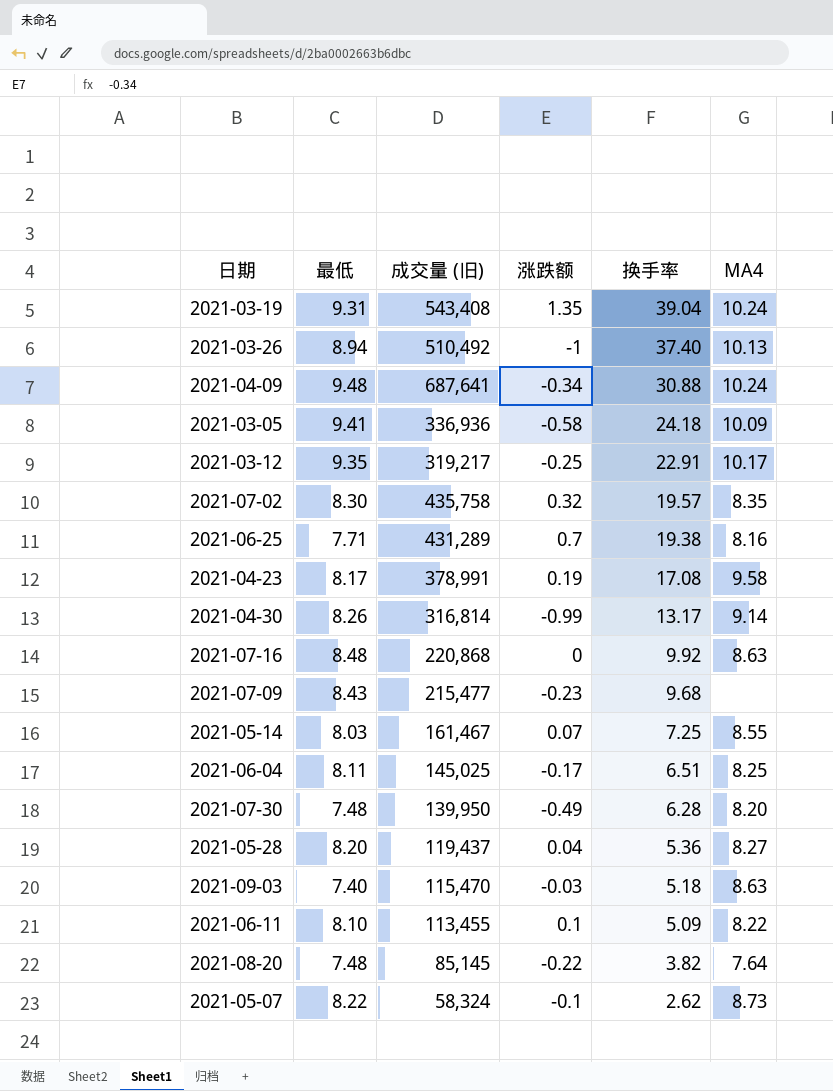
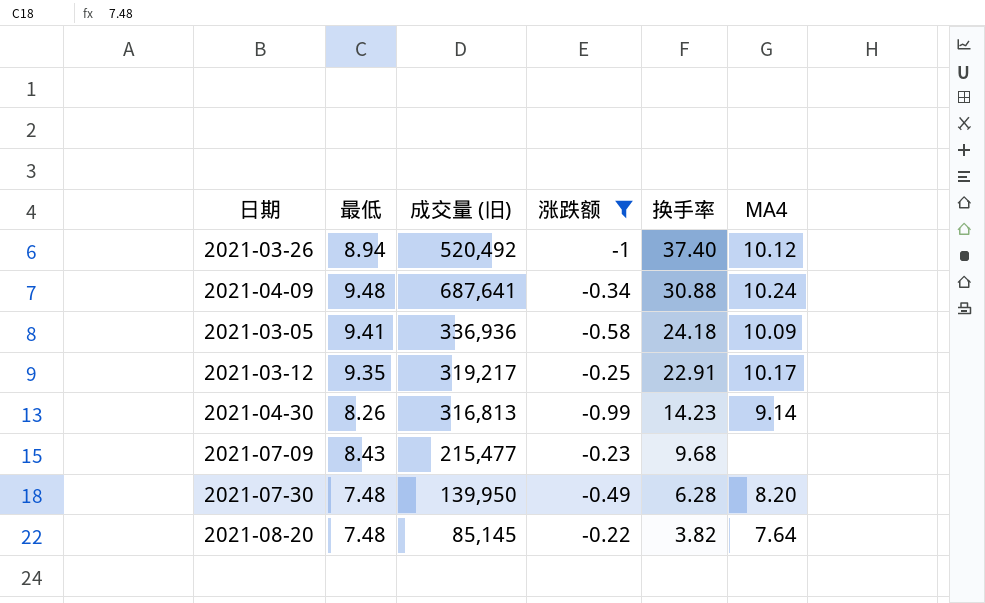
filter: none -> 涨跌额 <= -0.22
2021-03-26 | 成交量 (旧): 510,492 -> 520,492
2021-03-26 | MA4: 10.13 -> 10.12
2021-04-30 | 成交量 (旧): 316,814 -> 316,813
2021-04-30 | 换手率: 13.17 -> 14.23

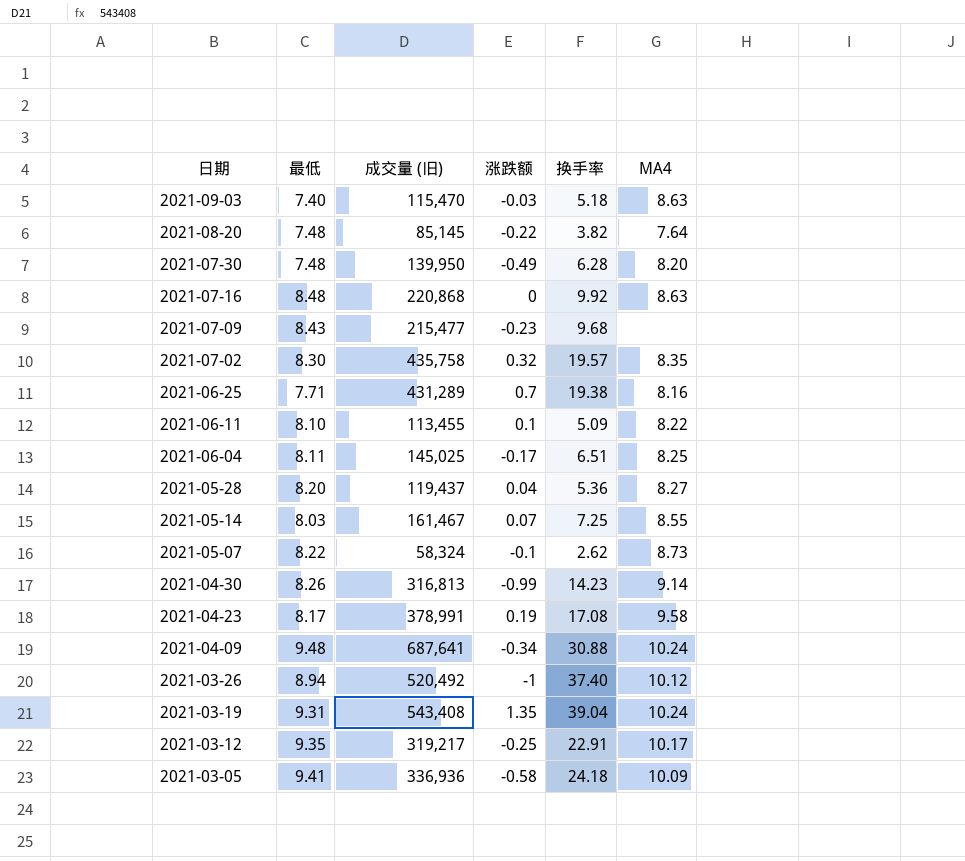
filter: 涨跌额 <= -0.22 -> none
row order: 换手率 descending -> 日期 descending

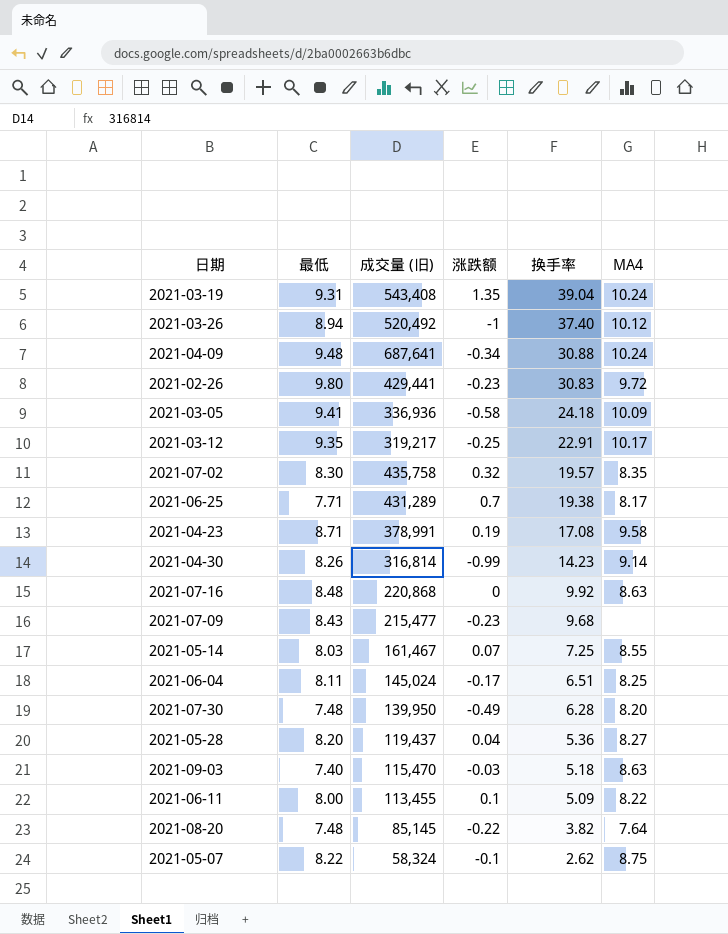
row order: 日期 descending -> 换手率 descending
row 2021-02-26: none -> 9.80 | 429,441 | -0.23 | 30.83 | 9.72
2021-06-25 | MA4: 8.16 -> 8.17
2021-04-23 | 最低: 8.17 -> 8.71
2021-04-30 | 成交量 (旧): 316,813 -> 316,814
2021-06-04 | 成交量 (旧): 145,025 -> 145,024
2021-06-11 | 最低: 8.10 -> 8.00
2021-05-07 | MA4: 8.73 -> 8.75

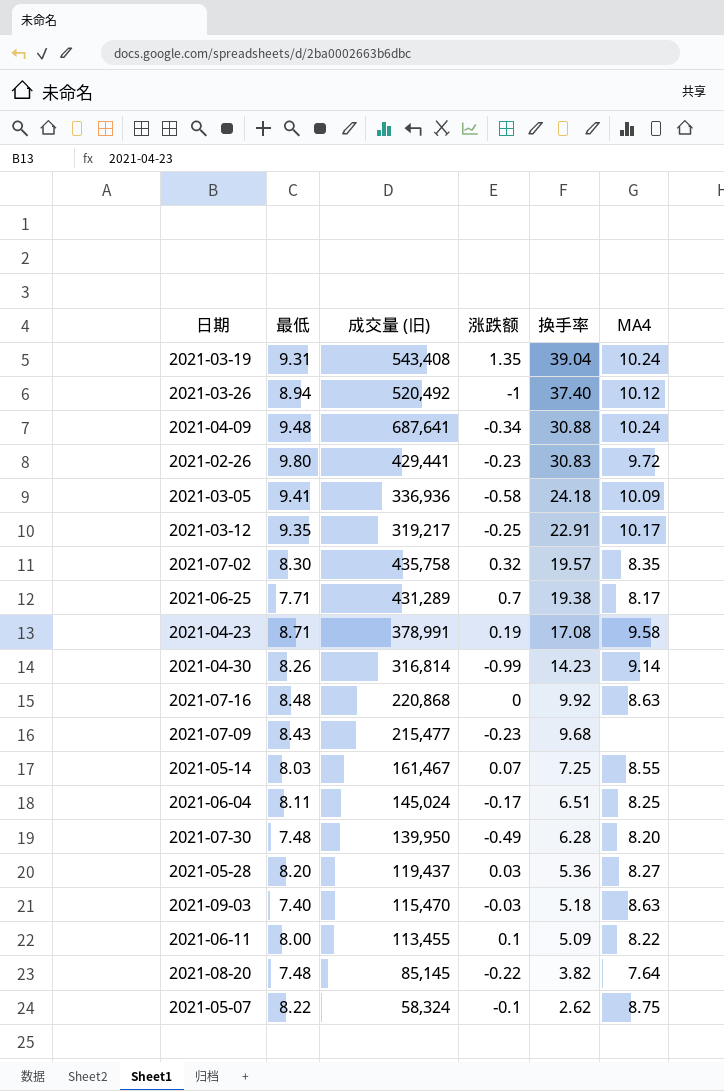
2021-05-28 | 涨跌额: 0.04 -> 0.03

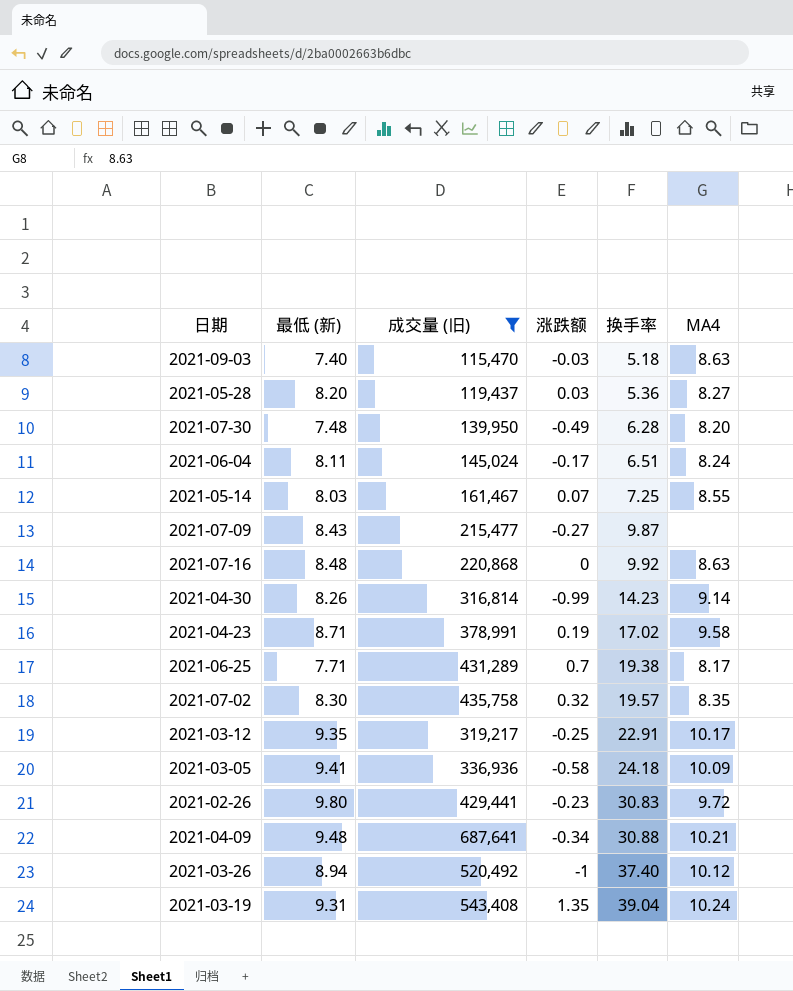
filter: none -> 成交量 (旧) >= 115,470
row order: 换手率 descending -> 换手率 ascending
column name: 最低 -> 最低 (新)
2021-06-04 | MA4: 8.25 -> 8.24
2021-07-09 | 涨跌额: -0.23 -> -0.27
2021-07-09 | 换手率: 9.68 -> 9.87
2021-04-23 | 换手率: 17.08 -> 17.02
2021-04-09 | MA4: 10.24 -> 10.21

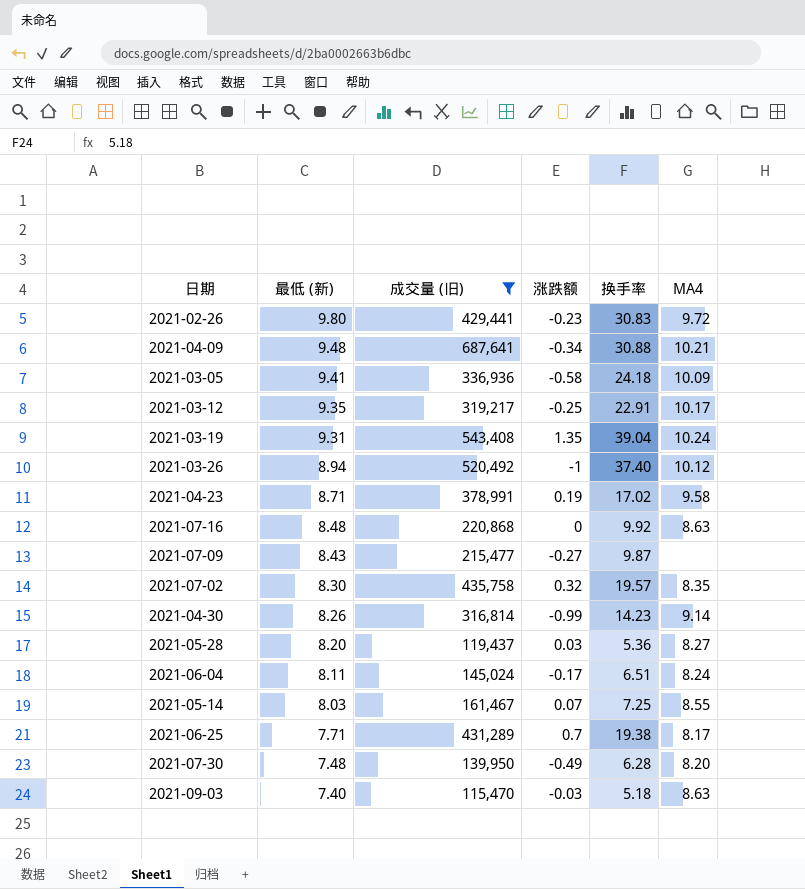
row order: 换手率 ascending -> 最低 (新) descending

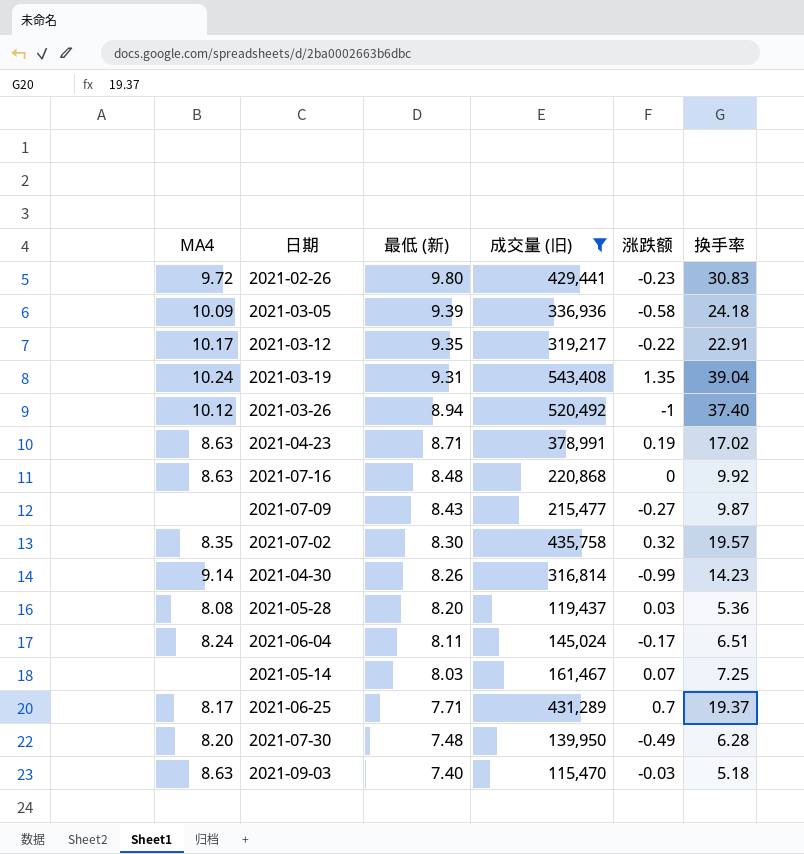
column MA4 | position: 6 -> 1
row 2021-04-09: 9.48 | 687,641 | -0.34 | 30.88 | 10.21 -> none
2021-03-05 | 最低 (新): 9.41 -> 9.39
2021-03-12 | 涨跌额: -0.25 -> -0.22
2021-04-23 | MA4: 9.58 -> 8.63
2021-05-28 | MA4: 8.27 -> 8.08
2021-05-14 | MA4: 8.55 -> none
2021-06-25 | 换手率: 19.38 -> 19.37

